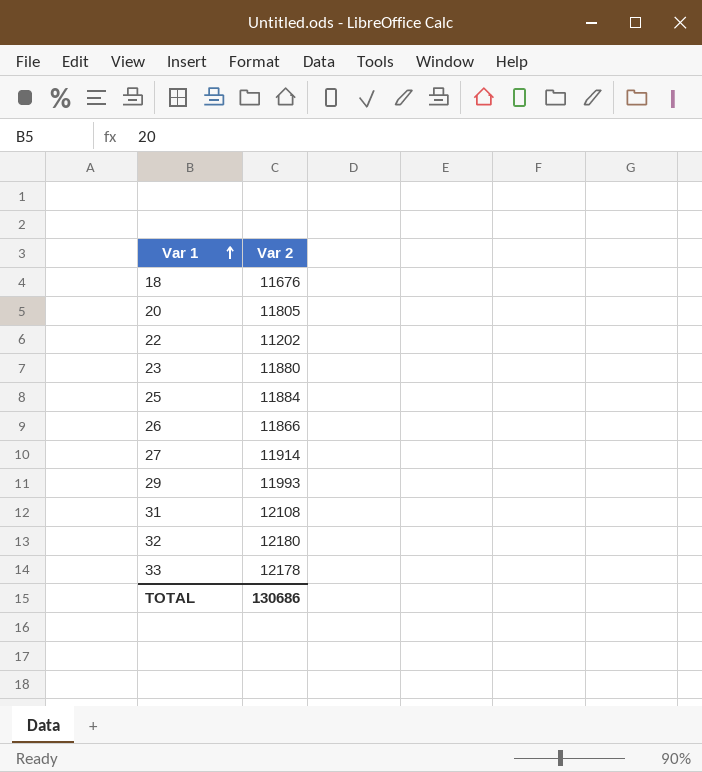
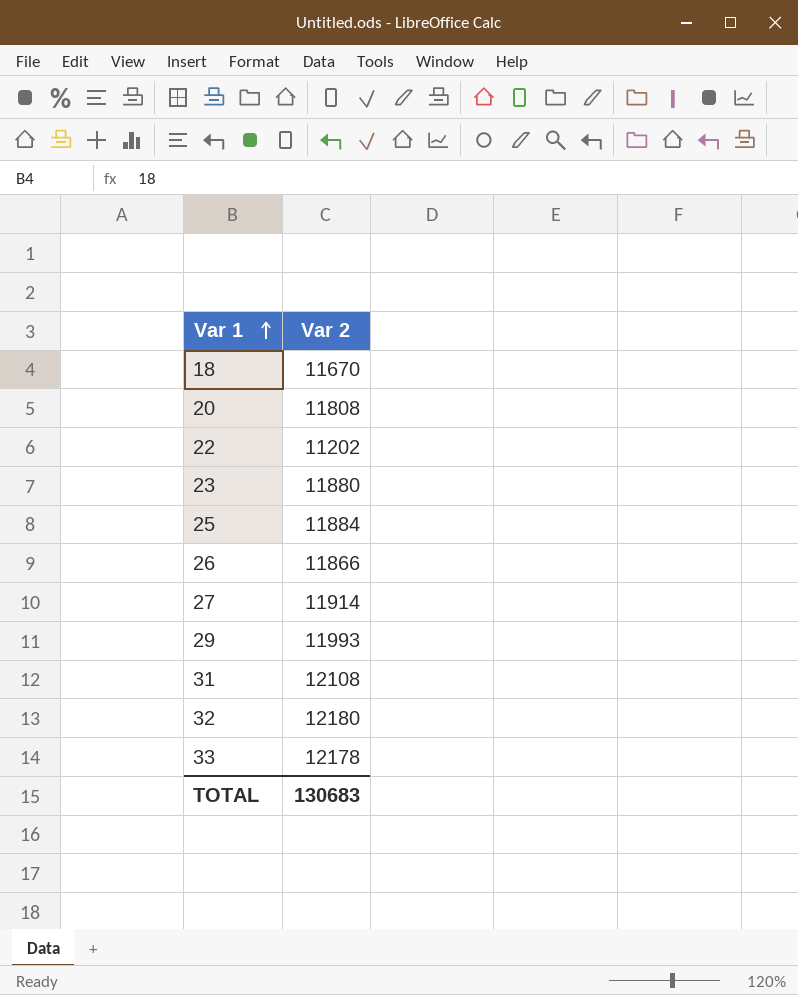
18 | Var 2: 11676 -> 11670
20 | Var 2: 11805 -> 11808
TOTAL | Var 2: 130686 -> 130683

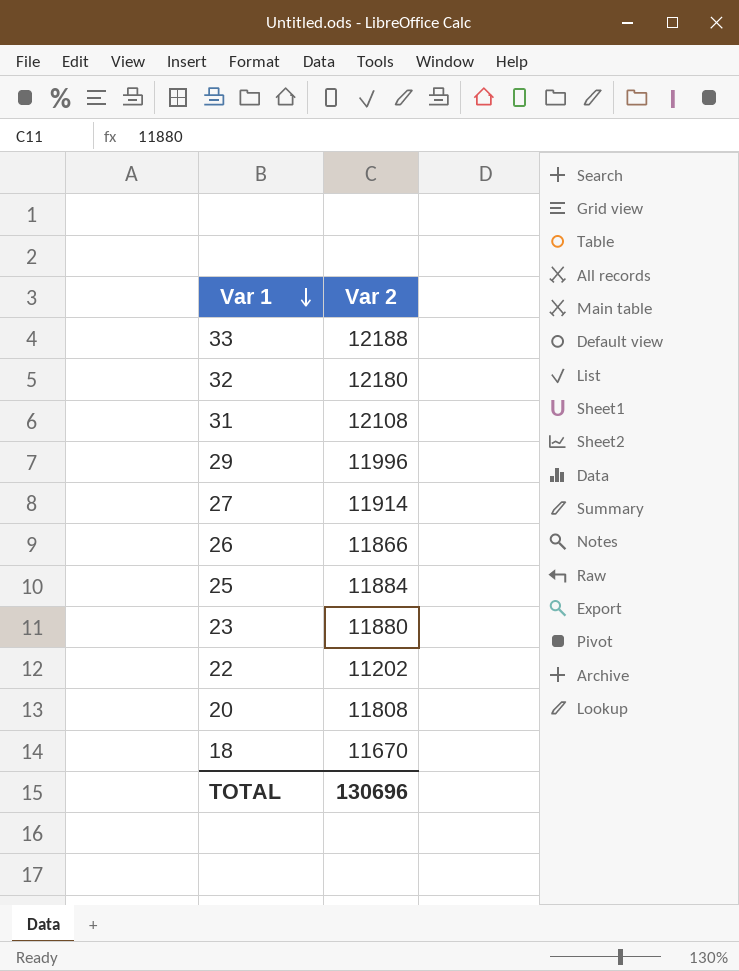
row order: Var 1 ascending -> Var 1 descending
33 | Var 2: 12178 -> 12188
29 | Var 2: 11993 -> 11996
TOTAL | Var 2: 130683 -> 130696

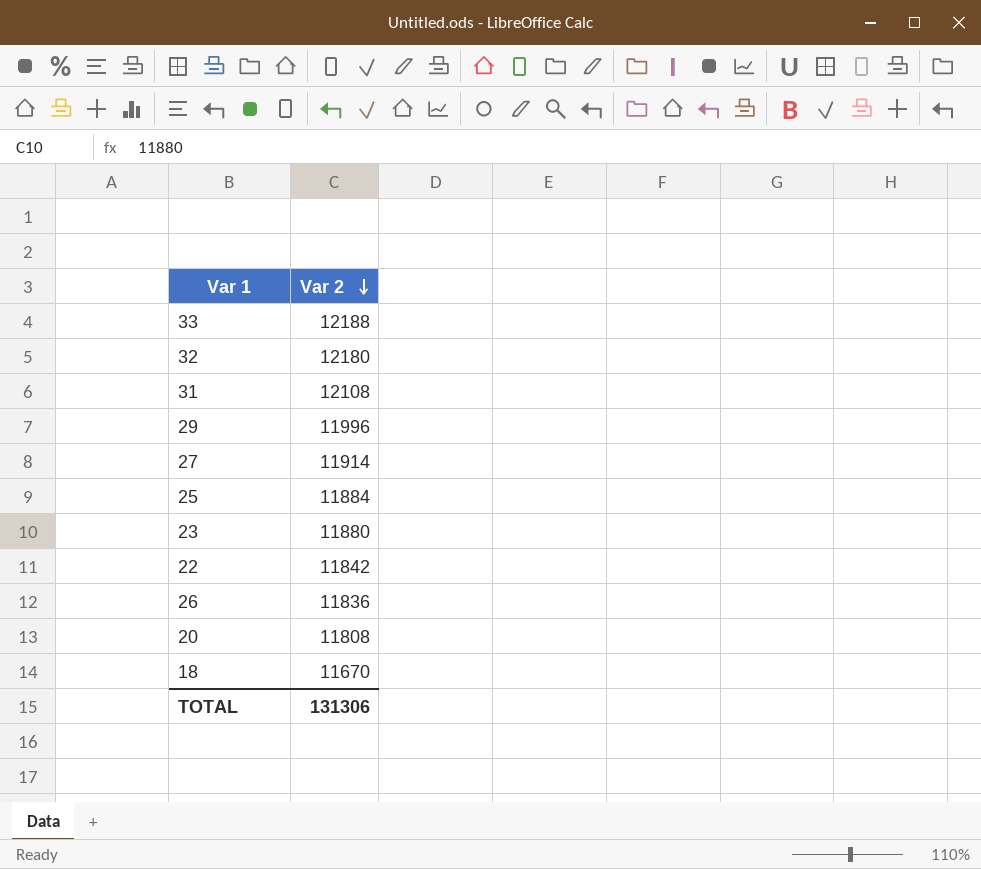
row order: Var 1 descending -> Var 2 descending
22 | Var 2: 11202 -> 11842
26 | Var 2: 11866 -> 11836
TOTAL | Var 2: 130696 -> 131306

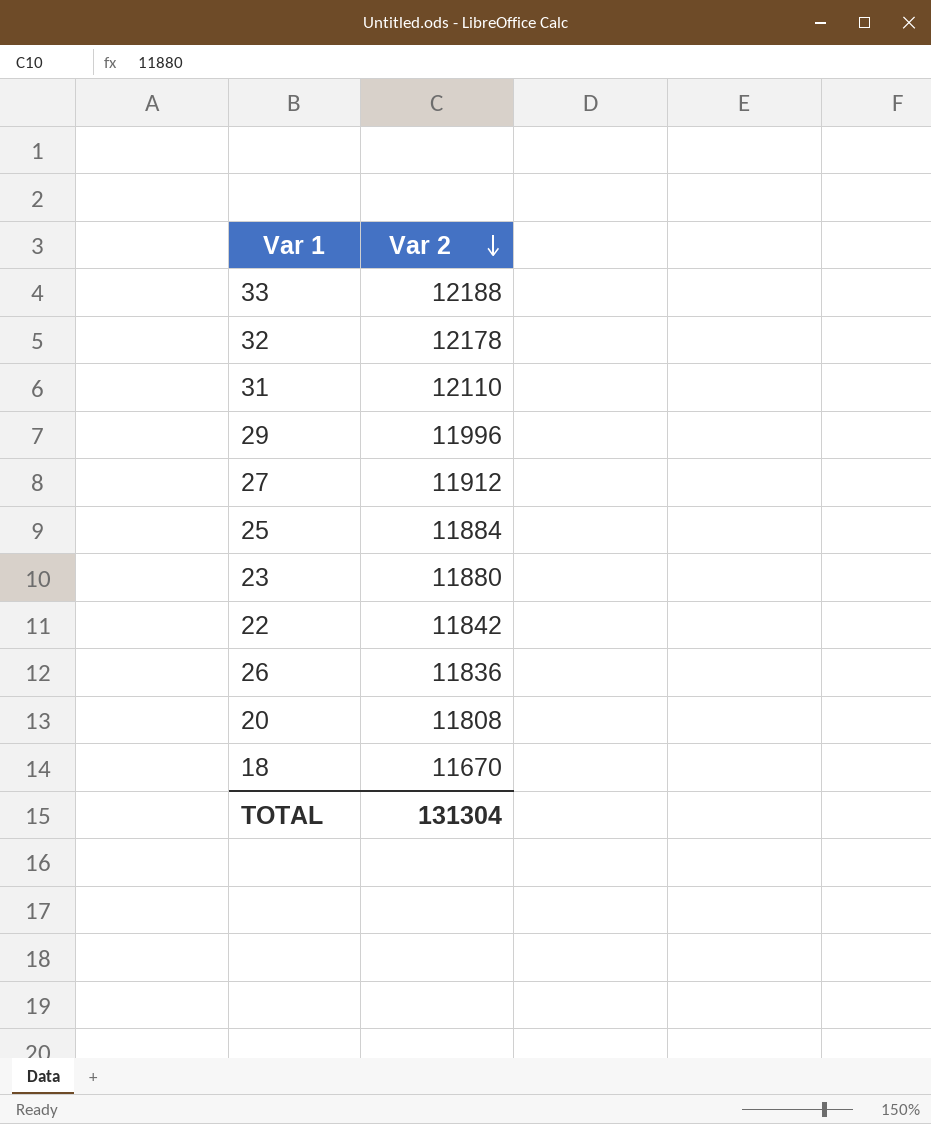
32 | Var 2: 12180 -> 12178
31 | Var 2: 12108 -> 12110
27 | Var 2: 11914 -> 11912
TOTAL | Var 2: 131306 -> 131304

